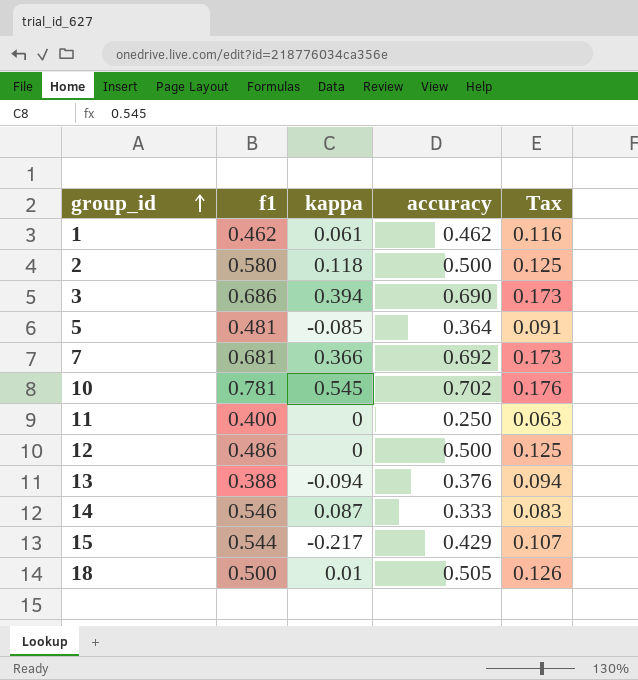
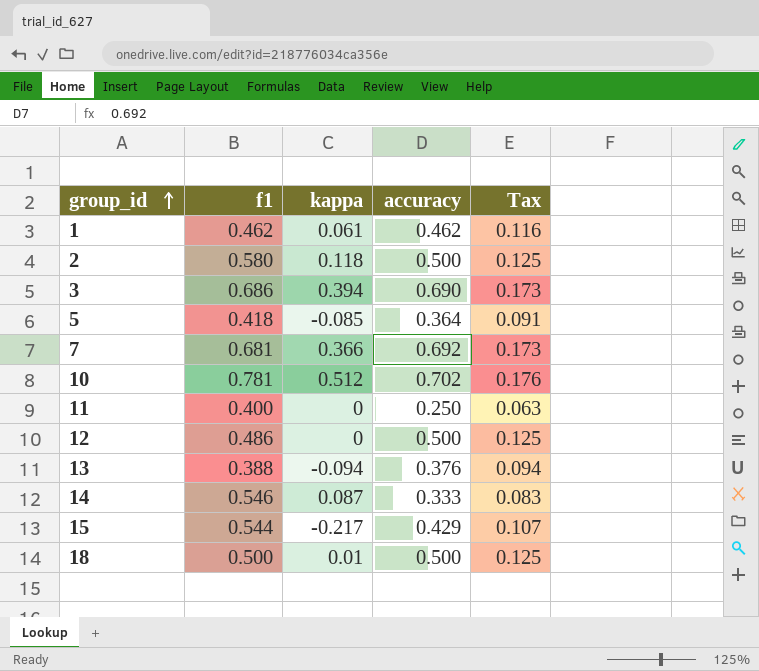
5 | f1: 0.481 -> 0.418
10 | kappa: 0.545 -> 0.512
18 | accuracy: 0.505 -> 0.500
18 | Tax: 0.126 -> 0.125

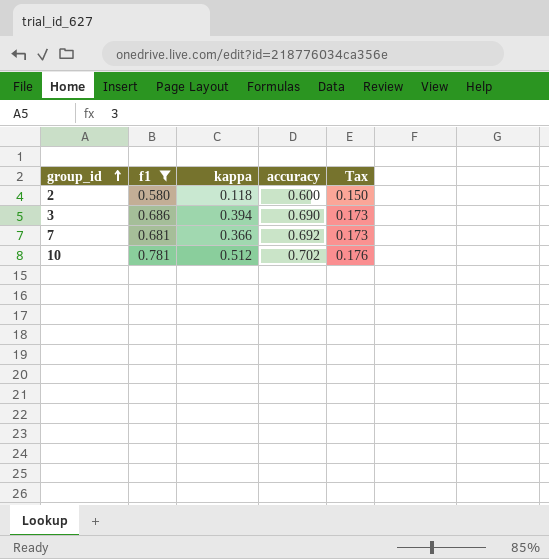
filter: none -> f1 >= 0.580
2 | accuracy: 0.500 -> 0.600
2 | Tax: 0.125 -> 0.150

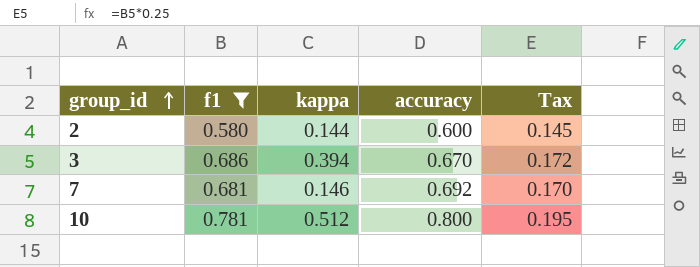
column Tax | formula: [accuracy] * 0.25 -> [f1] * 0.25
2 | kappa: 0.118 -> 0.144
3 | accuracy: 0.690 -> 0.670
7 | kappa: 0.366 -> 0.146
10 | accuracy: 0.702 -> 0.800

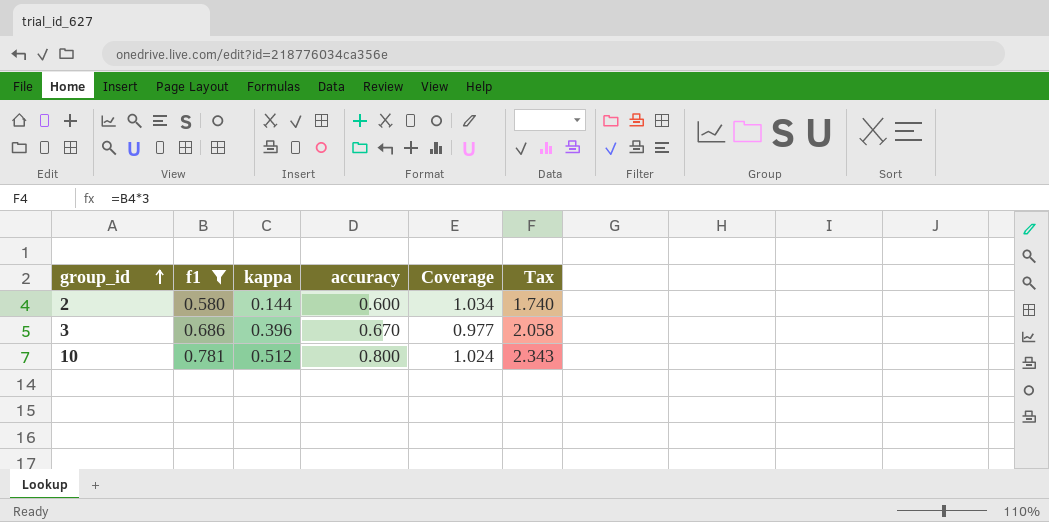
column Coverage | formula: none -> [accuracy] / [f1]
column Tax | formula: [f1] * 0.25 -> [f1] * 3
row 7: 0.681 | 0.146 | 0.692 | 0.170 -> none
3 | kappa: 0.394 -> 0.396

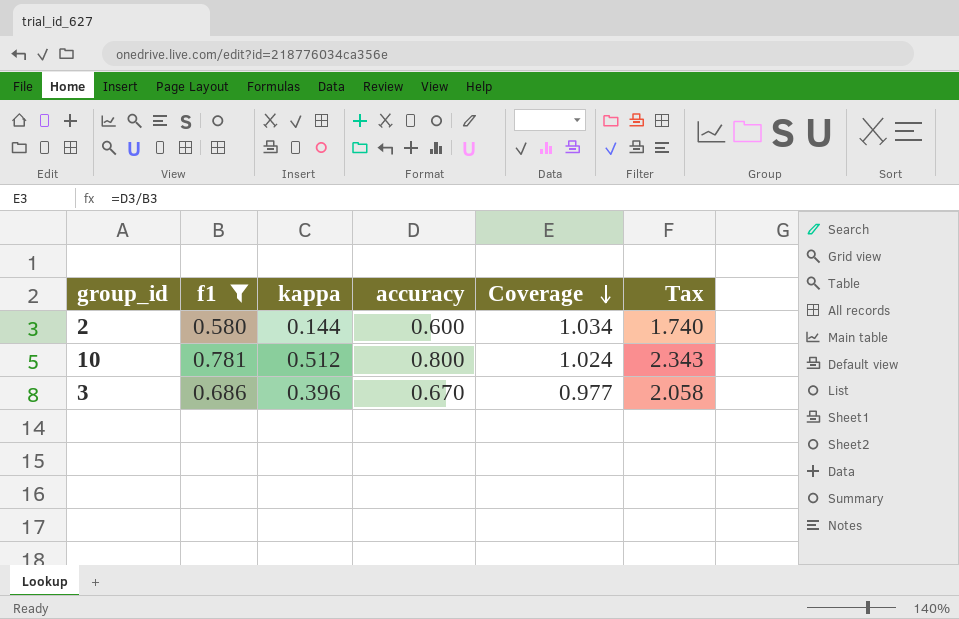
row order: group_id ascending -> Coverage descending

